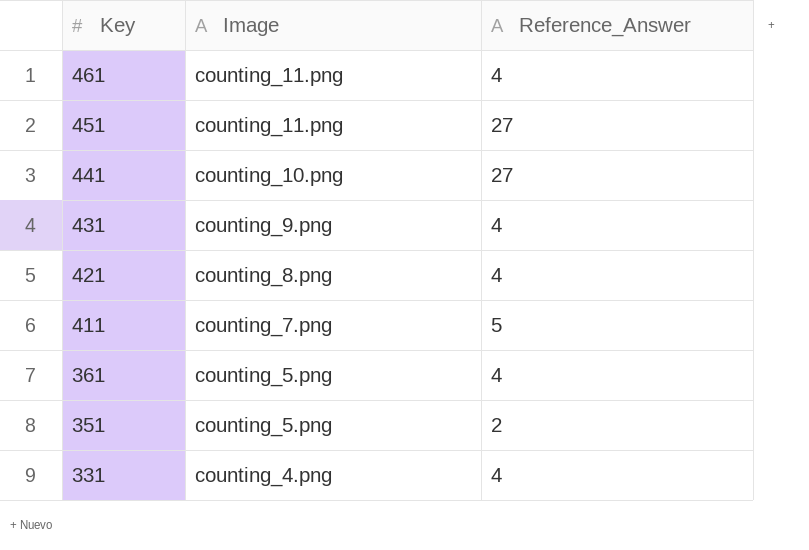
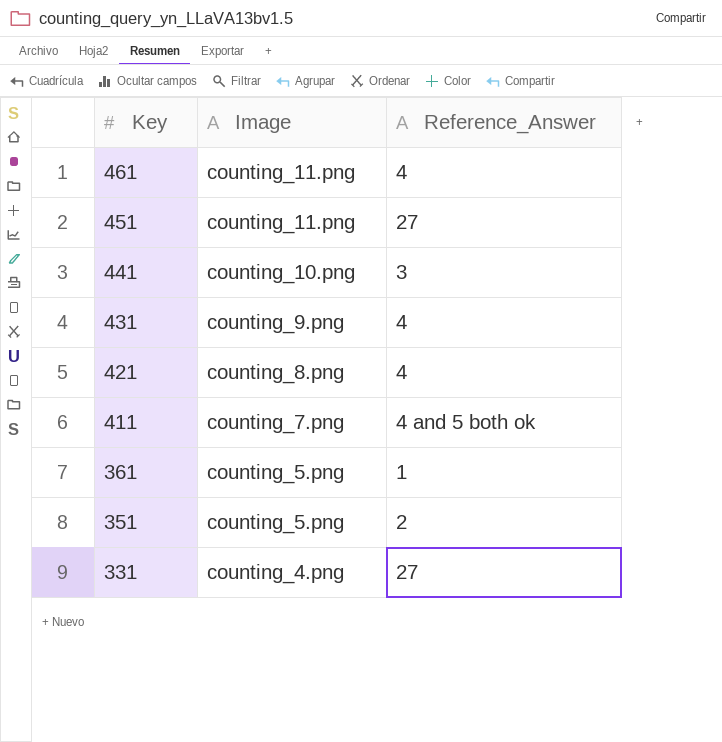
441 | Reference_Answer: 27 -> 3
411 | Reference_Answer: 5 -> 4 and 5 both ok
361 | Reference_Answer: 4 -> 1
331 | Reference_Answer: 4 -> 27

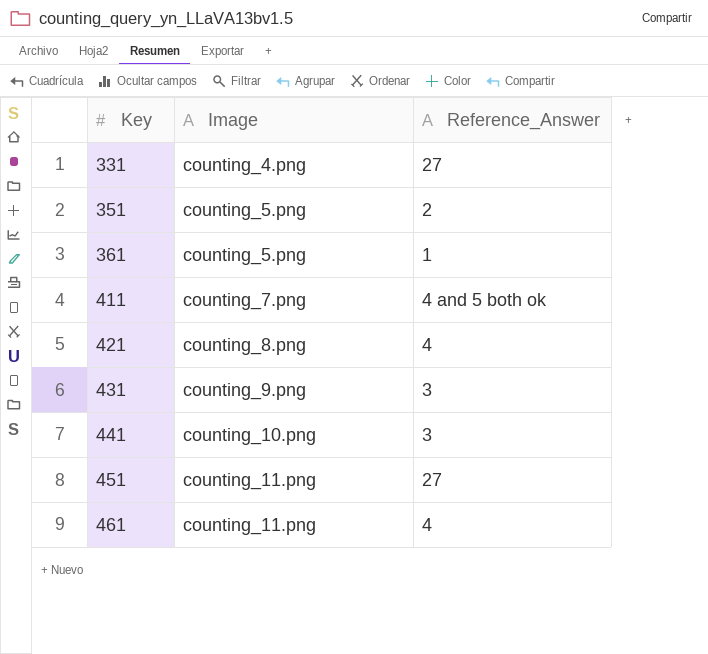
row order: Key descending -> Key ascending
431 | Reference_Answer: 4 -> 3

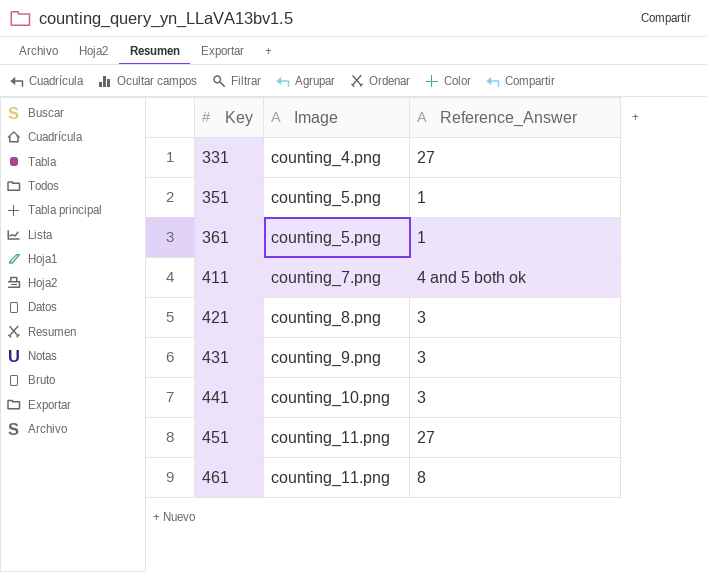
351 | Reference_Answer: 2 -> 1
421 | Reference_Answer: 4 -> 3
461 | Reference_Answer: 4 -> 8

